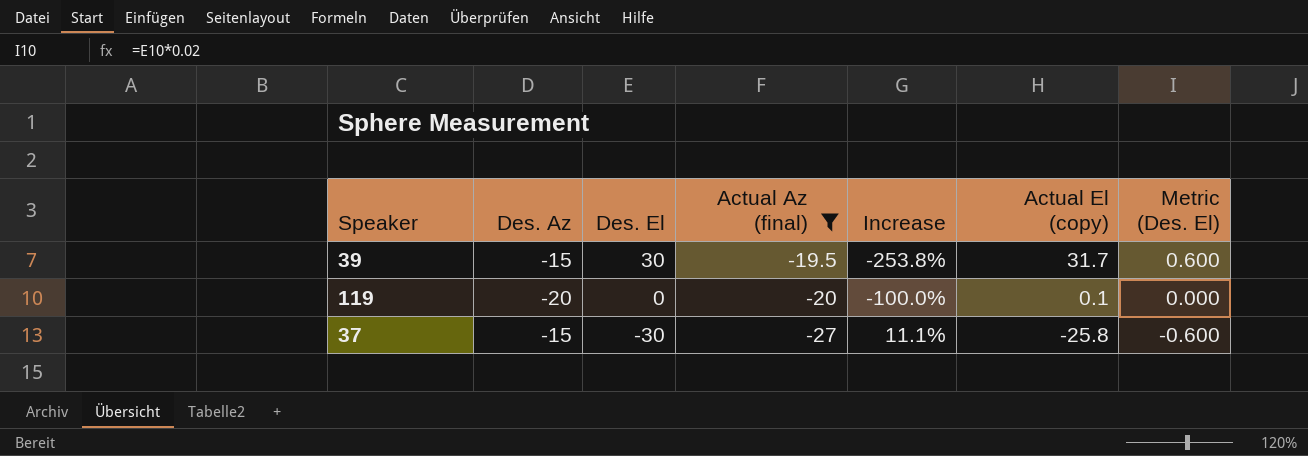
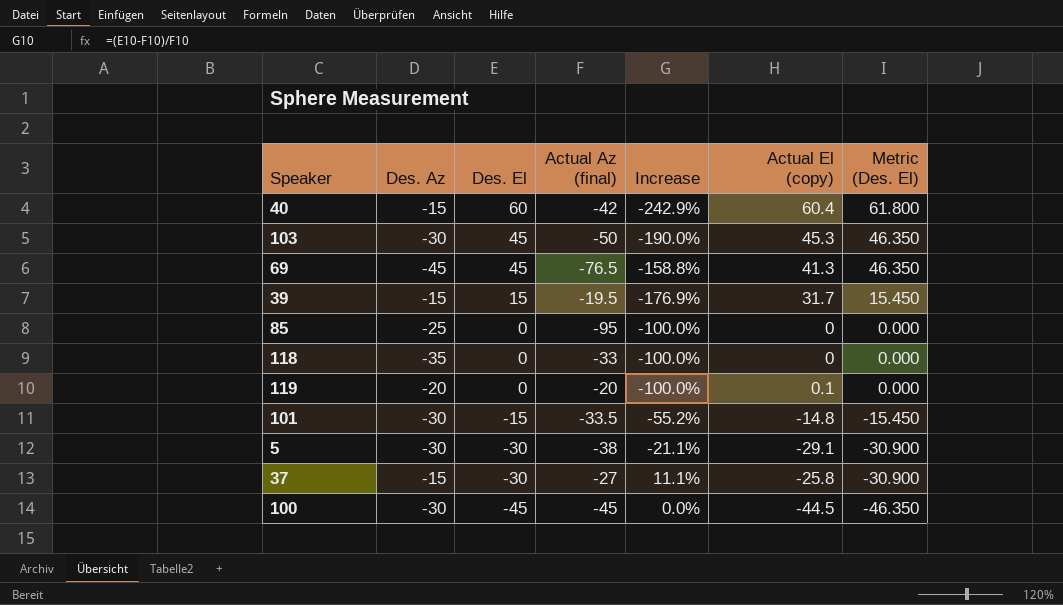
filter: Actual Az (final) >= -27 -> none
column Metric (Des. El) | formula: [Des. El] * 0.02 -> [Des. El] * 1.03
39 | Des. El: 30 -> 15
39 | Increase: -253.8% -> -176.9%

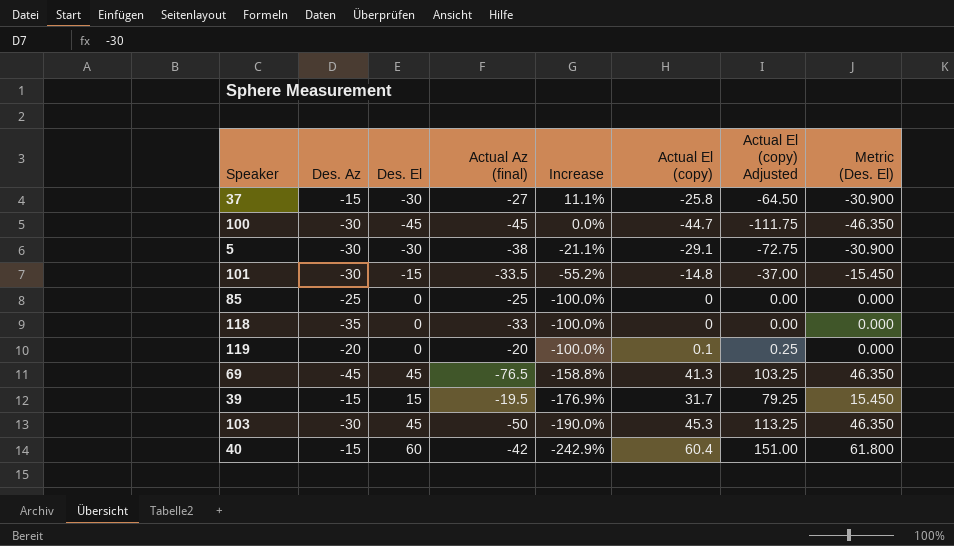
row order: Des. El descending -> Increase descending
column Actual El (copy) Adjusted | formula: none -> [Actual El (copy)] * 2.5
100 | Actual El (copy): -44.5 -> -44.7
85 | Actual Az (final): -95 -> -25

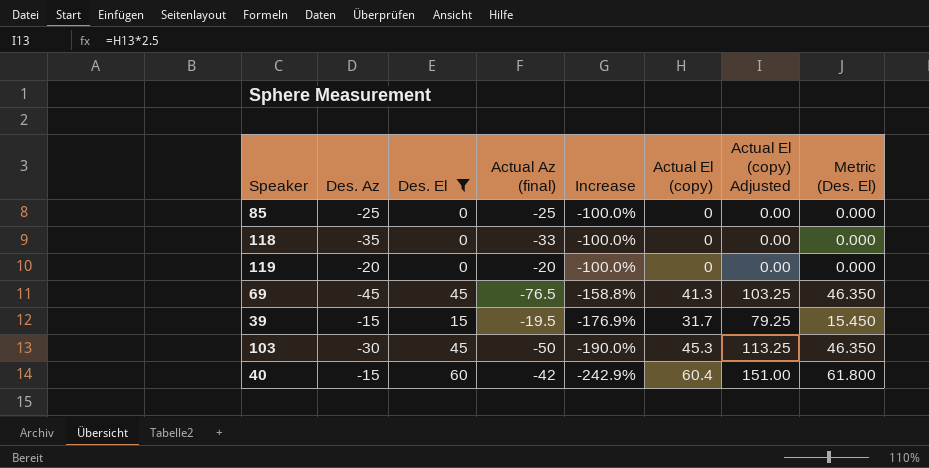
filter: none -> Des. El >= 0
119 | Actual El (copy): 0.1 -> 0
119 | Actual El (copy) Adjusted: 0.25 -> 0.00

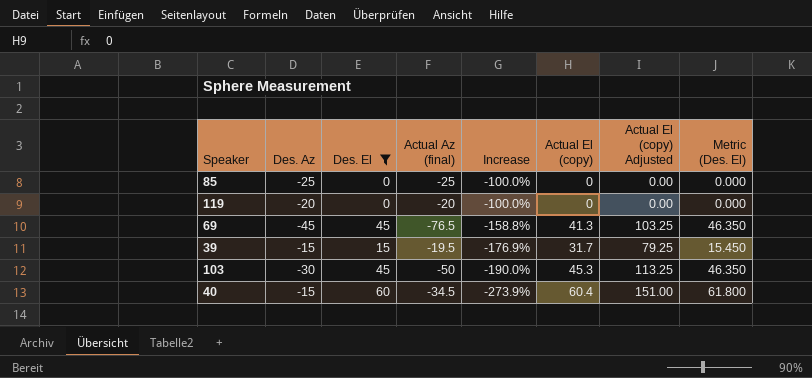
row 118: -35 | 0 | -33 | -100.0% | 0 | 0.00 | 0.000 -> none
40 | Actual Az (final): -42 -> -34.5
40 | Increase: -242.9% -> -273.9%

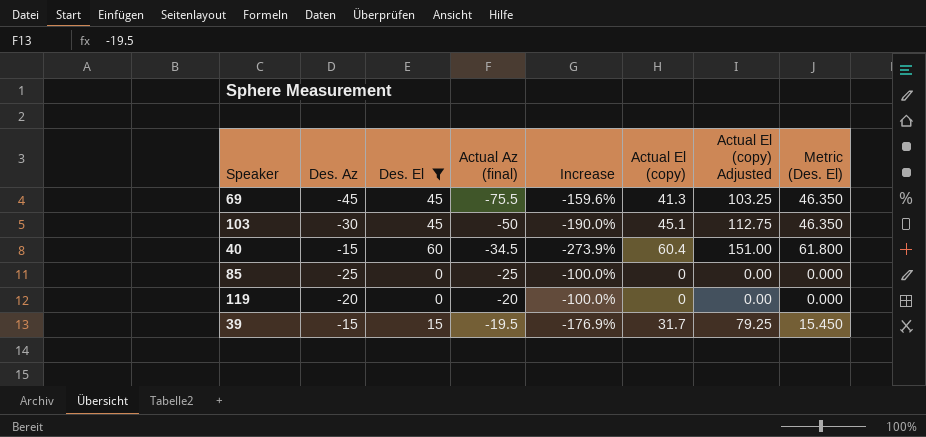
row order: Increase descending -> Actual Az (final) ascending
69 | Actual Az (final): -76.5 -> -75.5
69 | Increase: -158.8% -> -159.6%
103 | Actual El (copy): 45.3 -> 45.1
103 | Actual El (copy) Adjusted: 113.25 -> 112.75

